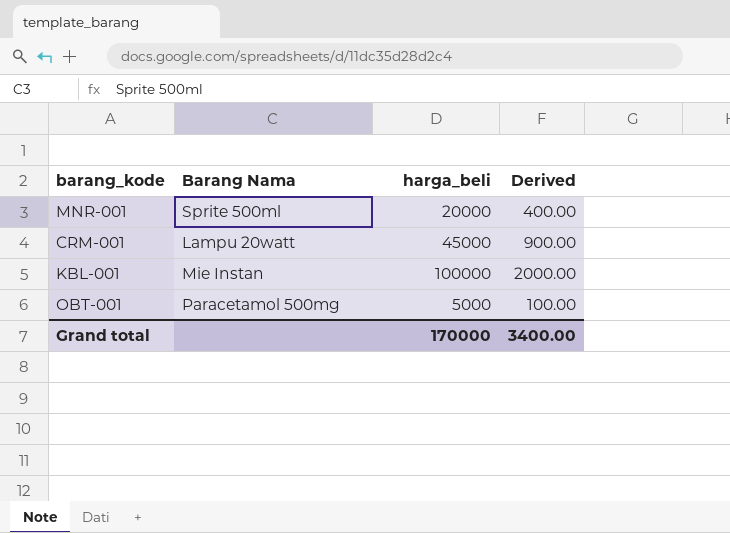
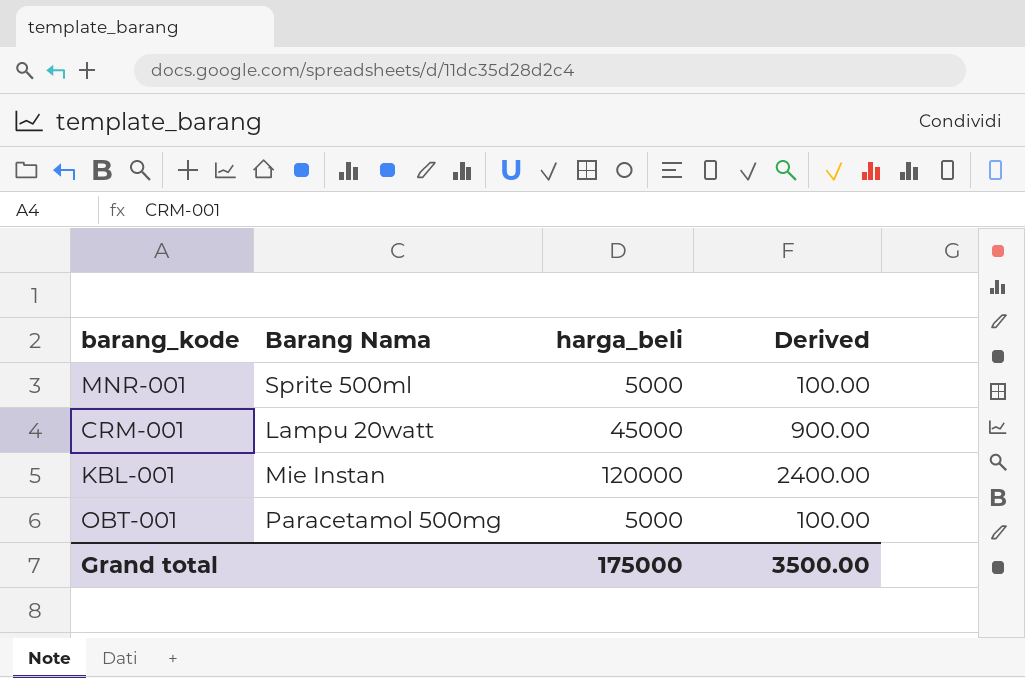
MNR-001 | harga_beli: 20000 -> 5000
MNR-001 | Derived: 400.00 -> 100.00
KBL-001 | harga_beli: 100000 -> 120000
KBL-001 | Derived: 2000.00 -> 2400.00
Grand total | harga_beli: 170000 -> 175000
Grand total | Derived: 3400.00 -> 3500.00

